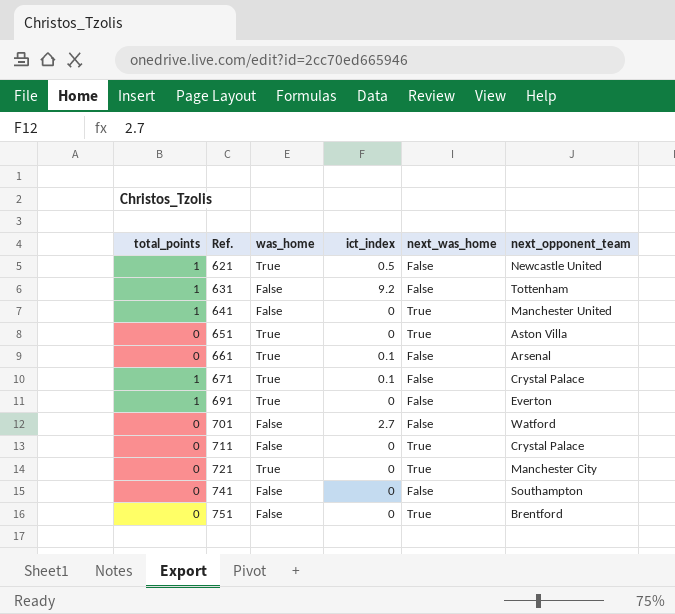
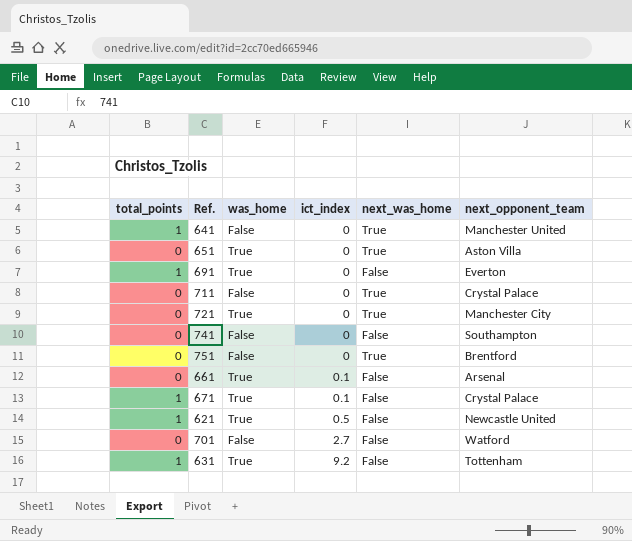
row order: Ref. ascending -> ict_index ascending
631 | was_home: False -> True

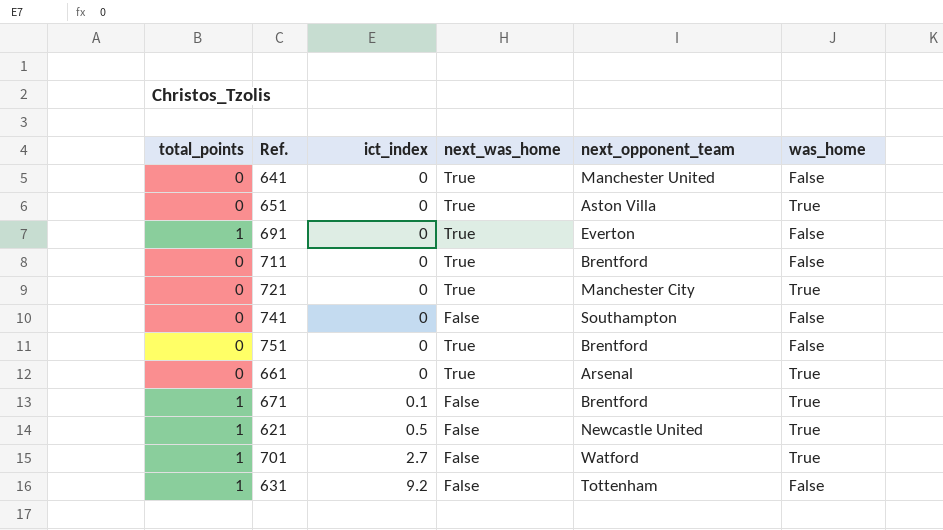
column was_home | position: 3 -> 6
641 | total_points: 1 -> 0
691 | next_was_home: False -> True
691 | was_home: True -> False
711 | next_opponent_team: Crystal Palace -> Brentford
661 | ict_index: 0.1 -> 0
661 | next_was_home: False -> True
671 | next_opponent_team: Crystal Palace -> Brentford
701 | total_points: 0 -> 1
701 | was_home: False -> True
631 | was_home: True -> False

